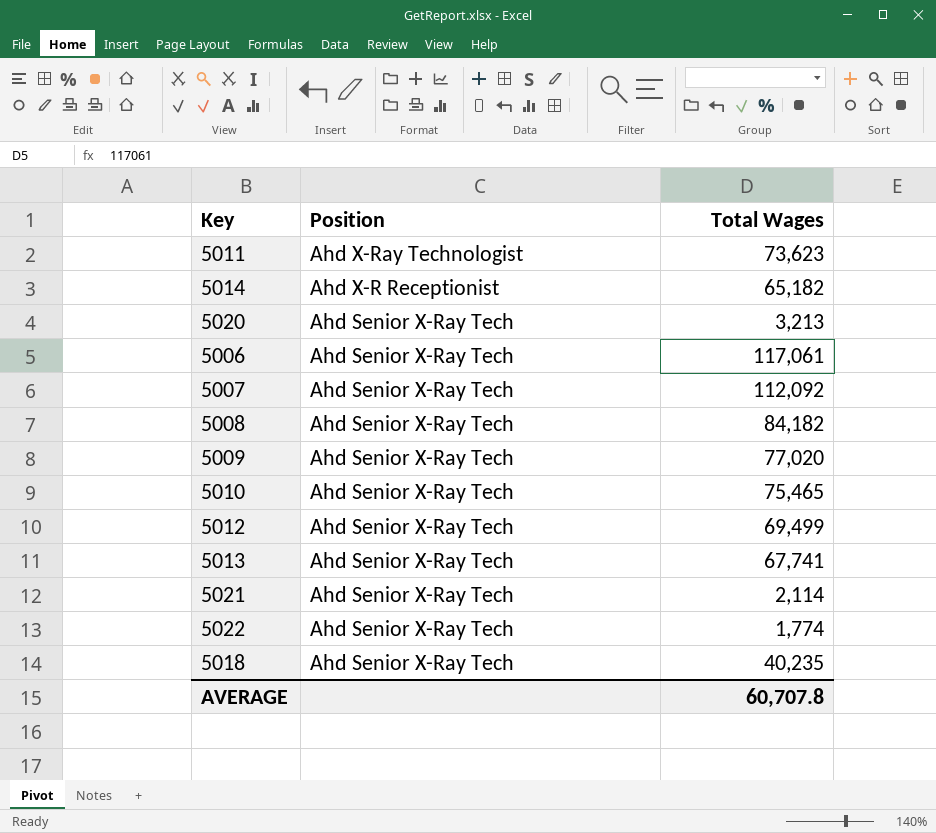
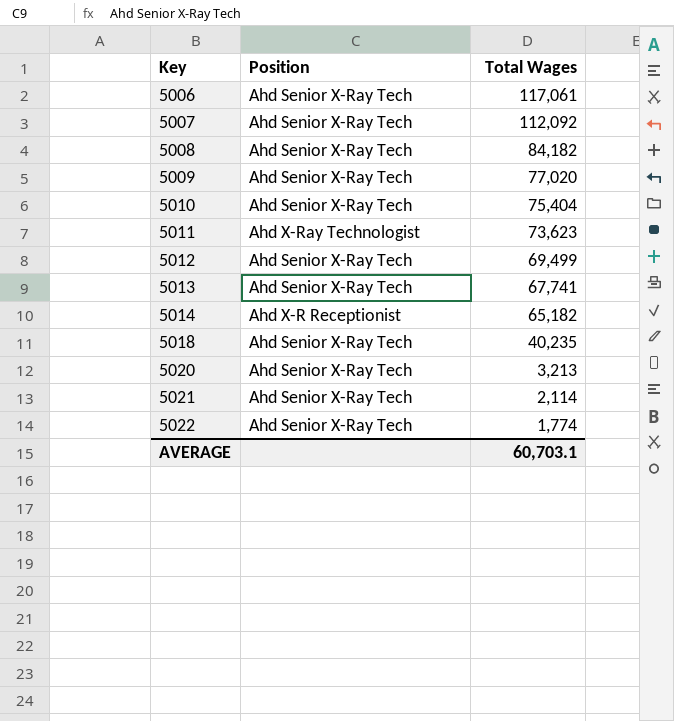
row order: Position descending -> Key ascending
5010 | Total Wages: 75,465 -> 75,404
AVERAGE | Total Wages: 60,707.8 -> 60,703.1

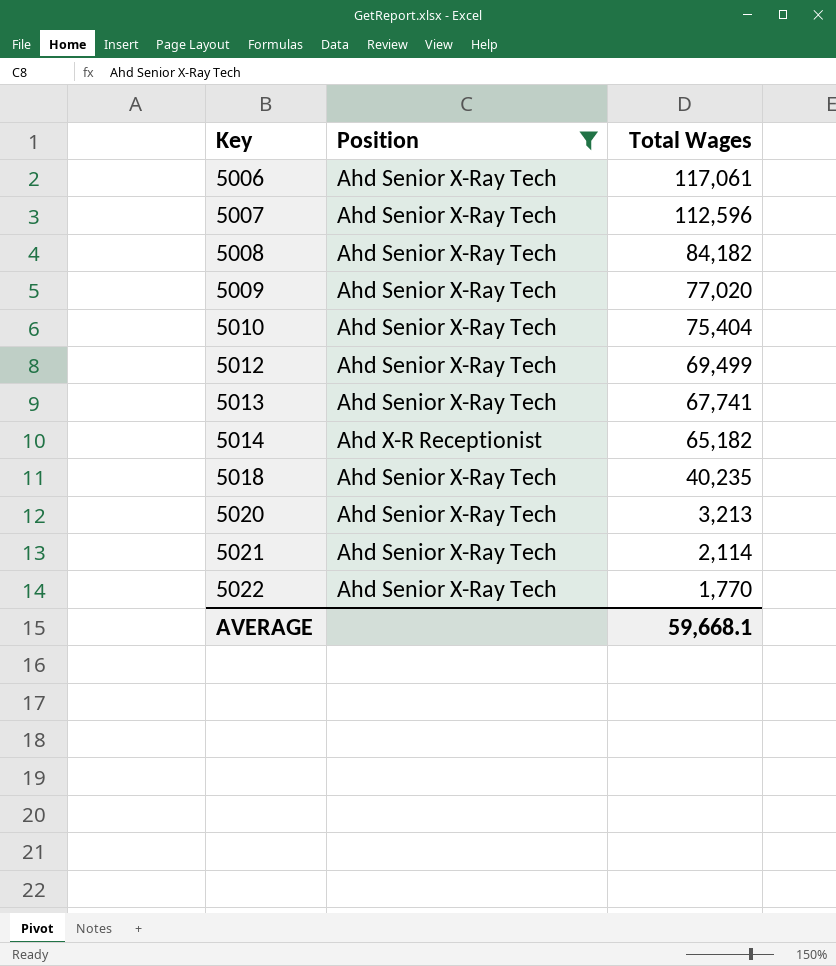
filter: none -> Position != Ahd X-Ray Technologist
5007 | Total Wages: 112,092 -> 112,596
5022 | Total Wages: 1,774 -> 1,770
AVERAGE | Total Wages: 60,703.1 -> 59,668.1

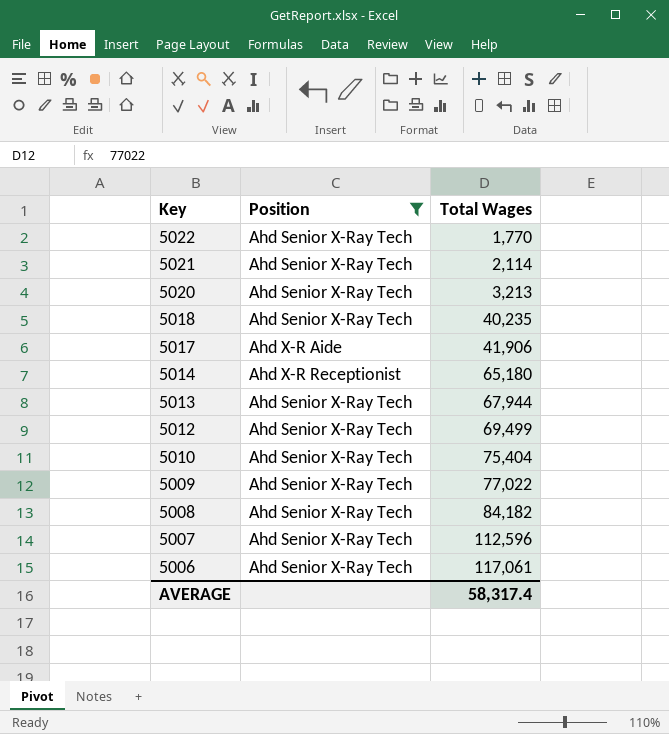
row order: Key ascending -> Key descending
row 5017: none -> Ahd X-R Aide | 41,906
5014 | Total Wages: 65,182 -> 65,180
5013 | Total Wages: 67,741 -> 67,944
5009 | Total Wages: 77,020 -> 77,022
AVERAGE | Total Wages: 59,668.1 -> 58,317.4

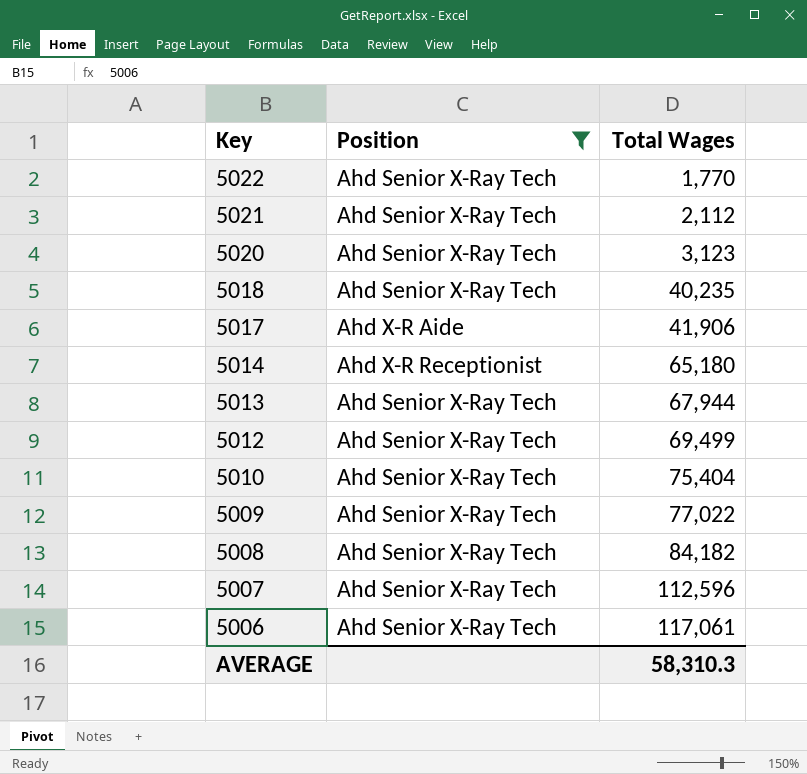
5021 | Total Wages: 2,114 -> 2,112
5020 | Total Wages: 3,213 -> 3,123
AVERAGE | Total Wages: 58,317.4 -> 58,310.3

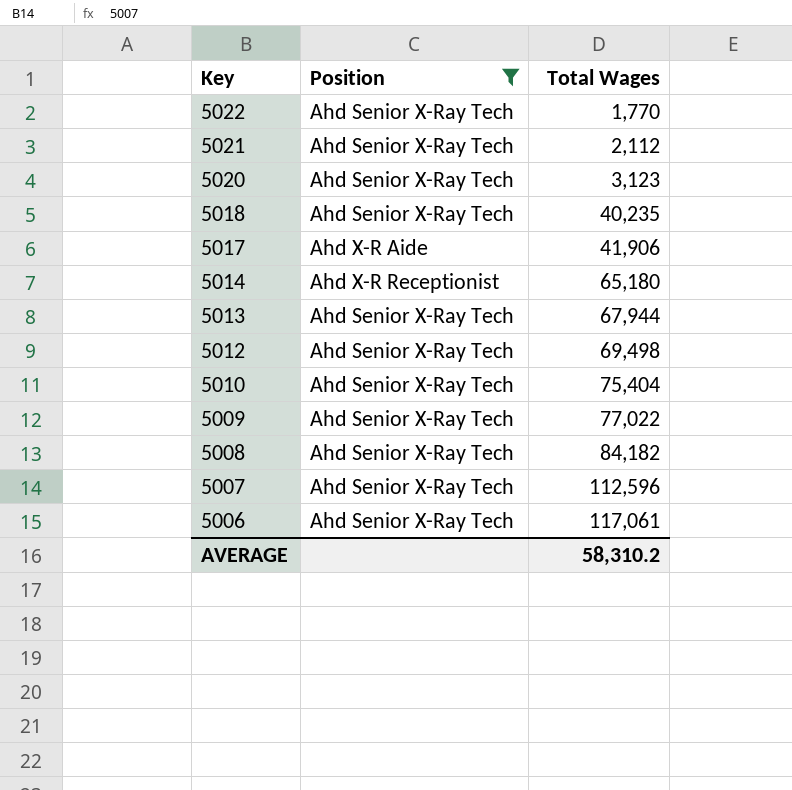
5012 | Total Wages: 69,499 -> 69,498
AVERAGE | Total Wages: 58,310.3 -> 58,310.2

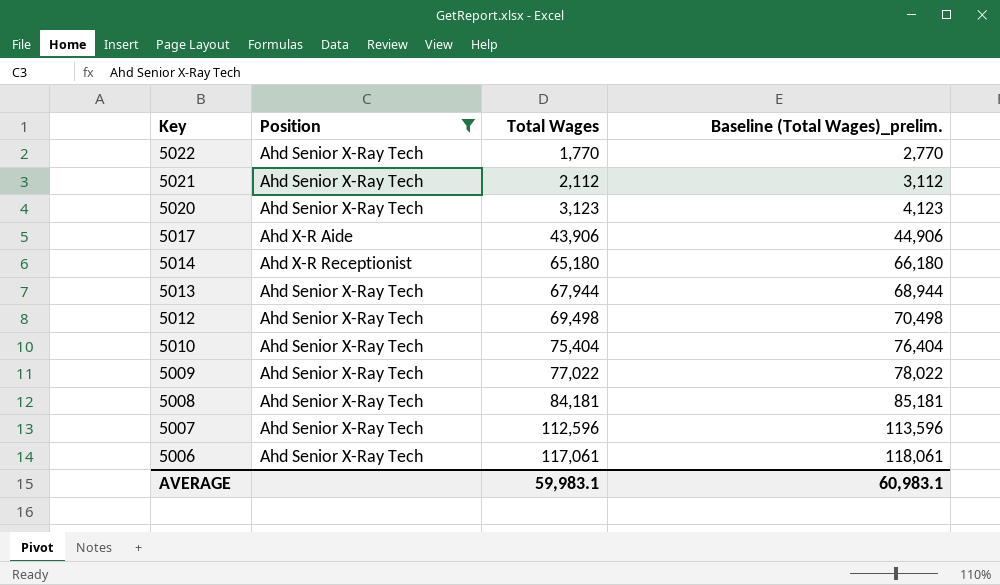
column Baseline (Total Wages)_prelim. | formula: none -> [Total Wages] + 1000
row 5018: Ahd Senior X-Ray Tech | 40,235 -> none
5017 | Total Wages: 41,906 -> 43,906
5008 | Total Wages: 84,182 -> 84,181
AVERAGE | Total Wages: 58,310.2 -> 59,983.1

